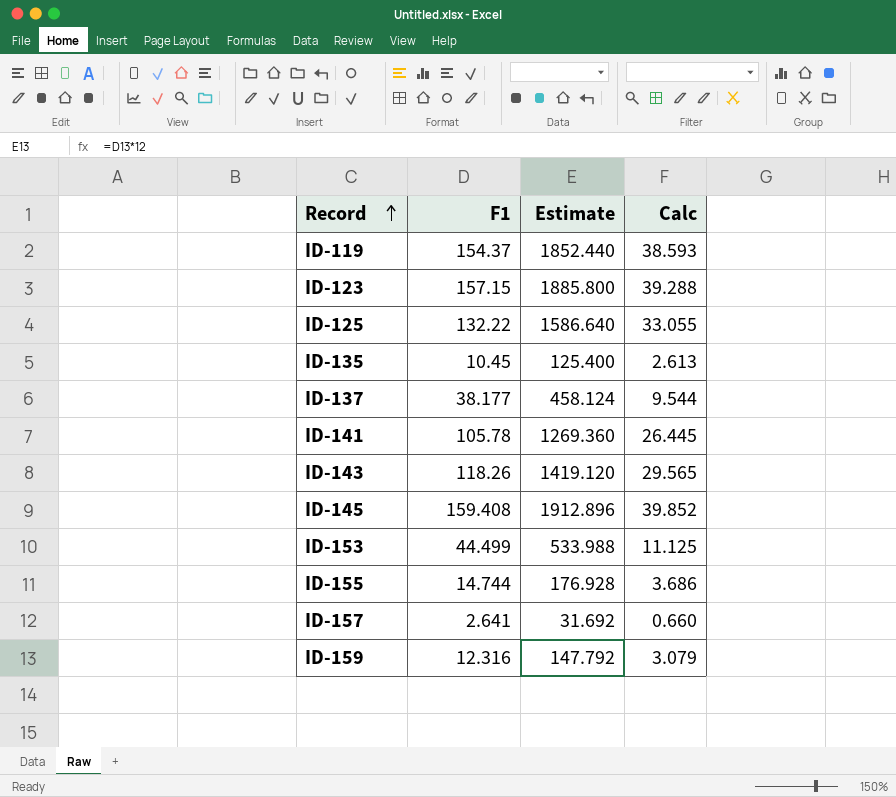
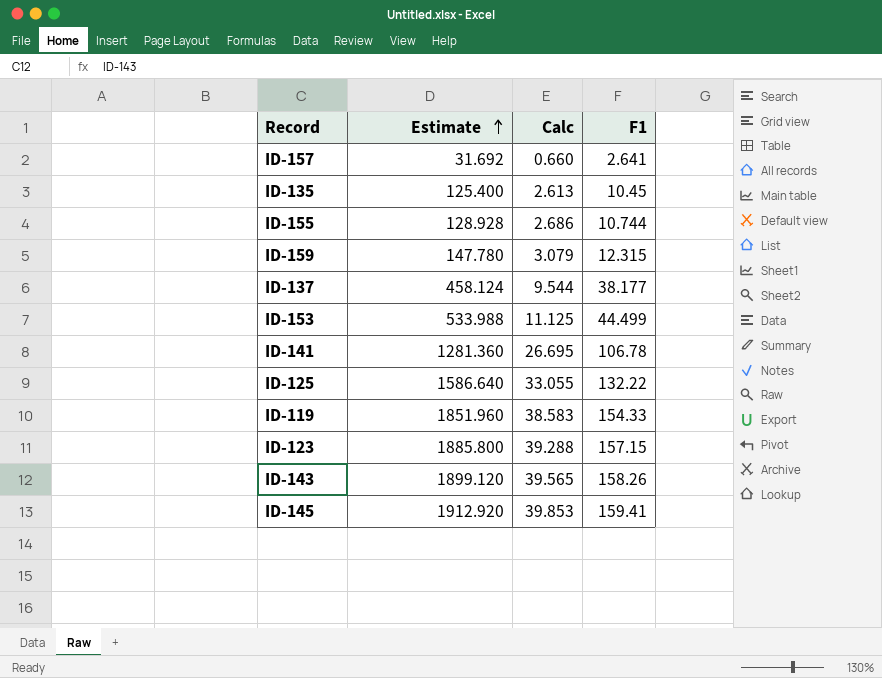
row order: Record ascending -> Estimate ascending
column F1 | position: 2 -> 4
ID-155 | Estimate: 176.928 -> 128.928
ID-155 | Calc: 3.686 -> 2.686
ID-155 | F1: 14.744 -> 10.744
ID-159 | Estimate: 147.792 -> 147.780
ID-159 | F1: 12.316 -> 12.315
ID-141 | Estimate: 1269.360 -> 1281.360
ID-141 | Calc: 26.445 -> 26.695
ID-141 | F1: 105.78 -> 106.78
ID-119 | Estimate: 1852.440 -> 1851.960
ID-119 | Calc: 38.593 -> 38.583
ID-119 | F1: 154.37 -> 154.33
ID-143 | Estimate: 1419.120 -> 1899.120
ID-143 | Calc: 29.565 -> 39.565
ID-143 | F1: 118.26 -> 158.26
ID-145 | Estimate: 1912.896 -> 1912.920
ID-145 | Calc: 39.852 -> 39.853
ID-145 | F1: 159.408 -> 159.41

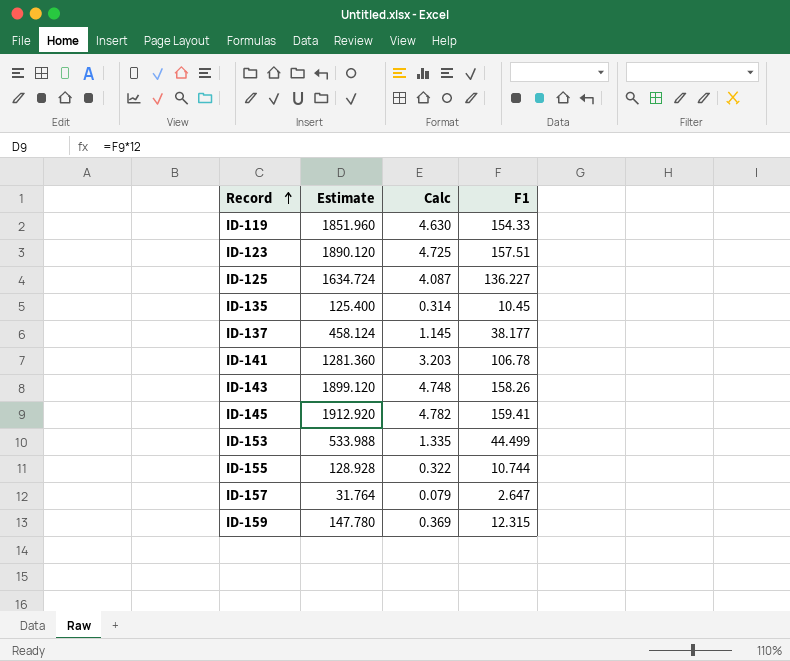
row order: Estimate ascending -> Record ascending
column Calc | formula: [F1] * 0.25 -> [F1] * 0.03
ID-123 | Estimate: 1885.800 -> 1890.120
ID-123 | F1: 157.15 -> 157.51
ID-125 | Estimate: 1586.640 -> 1634.724
ID-125 | F1: 132.22 -> 136.227
ID-157 | Estimate: 31.692 -> 31.764
ID-157 | F1: 2.641 -> 2.647

